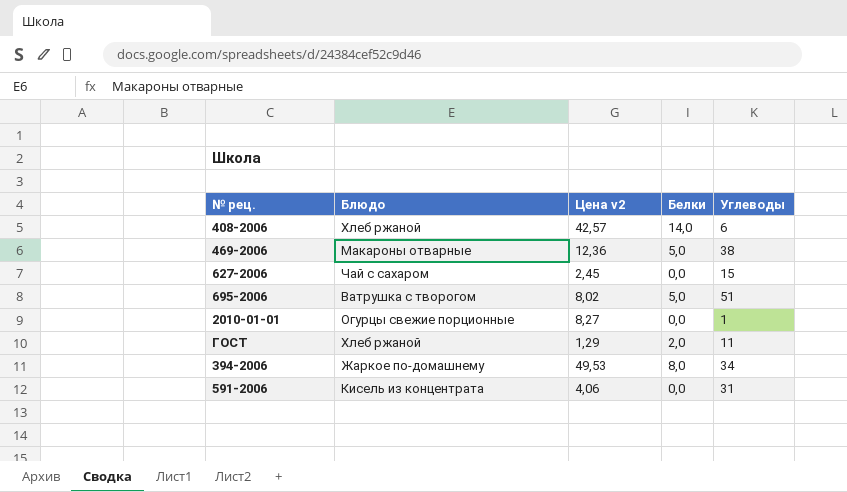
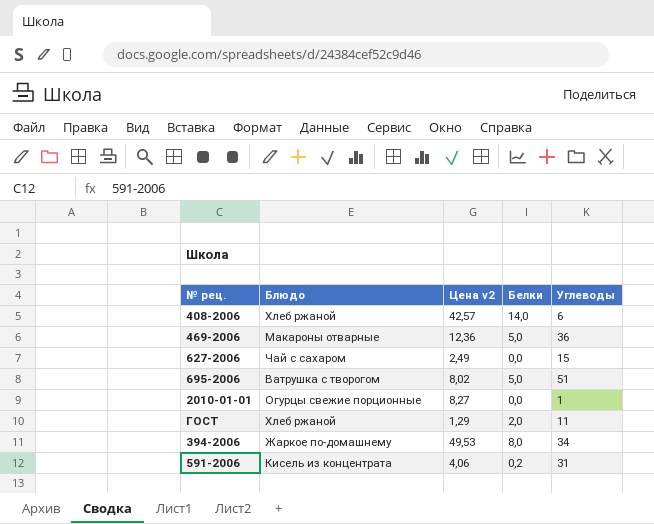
469-2006 | Углеводы: 38 -> 36
627-2006 | Цена v2: 2,45 -> 2,49
591-2006 | Белки: 0,0 -> 0,2

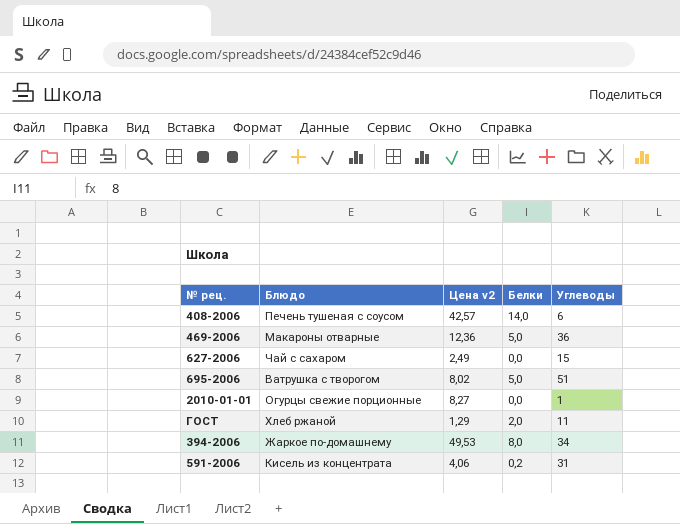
408-2006 | Блюдо: Хлеб ржаной -> Печень тушеная с соусом

